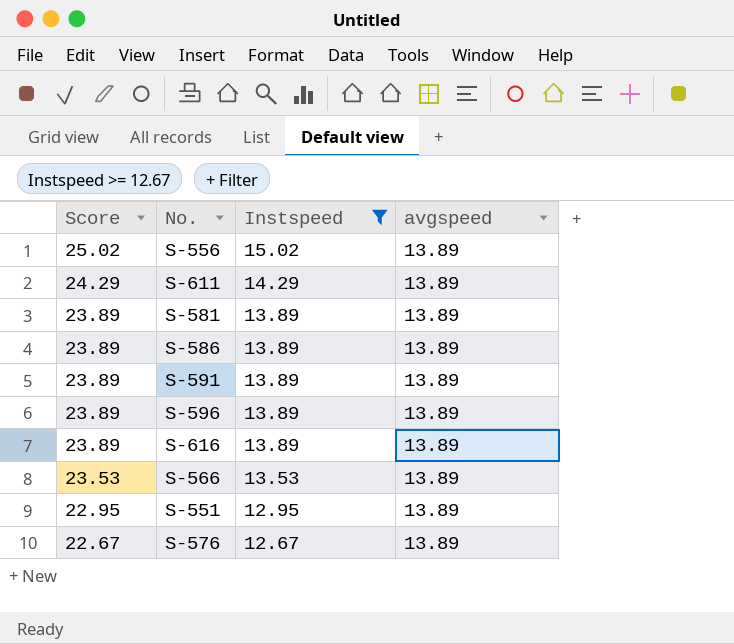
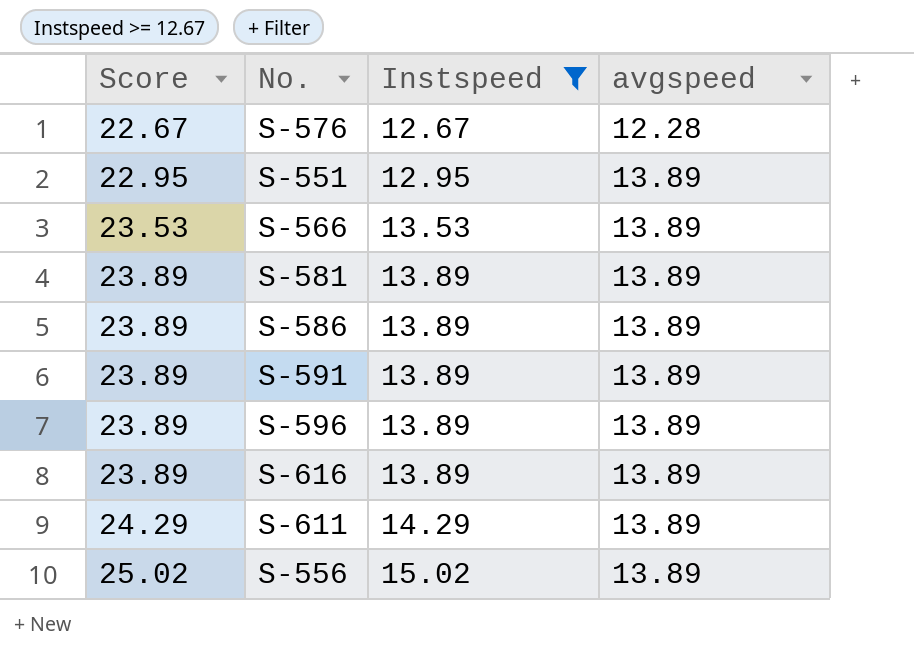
row order: Score descending -> Score ascending
S-576 | avgspeed: 13.89 -> 12.28

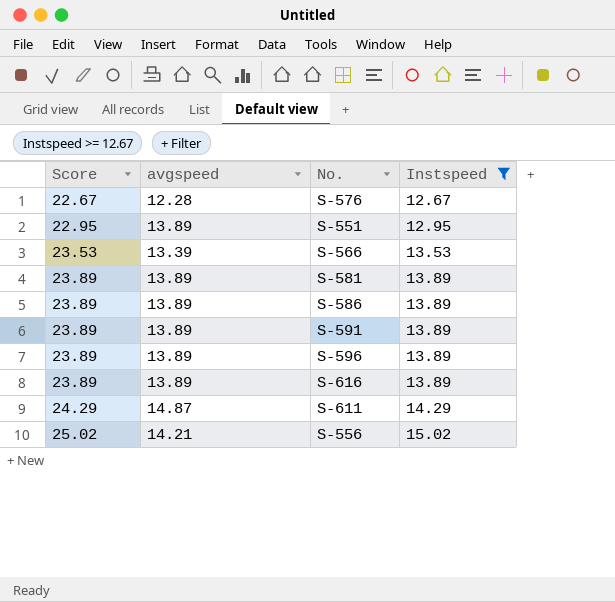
column avgspeed | position: 4 -> 2
S-566 | avgspeed: 13.89 -> 13.39
S-611 | avgspeed: 13.89 -> 14.87
S-556 | avgspeed: 13.89 -> 14.21

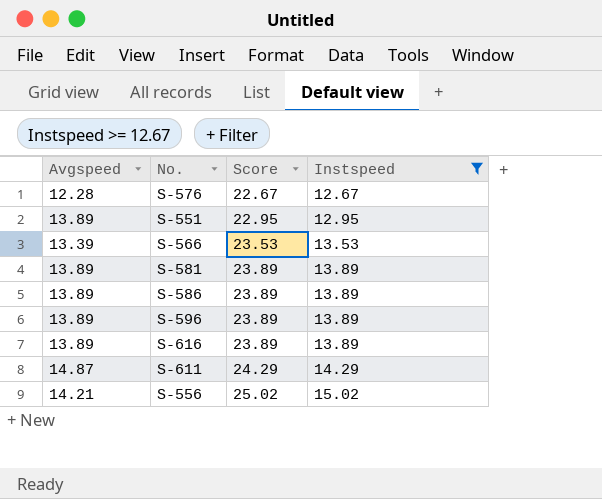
column name: avgspeed -> Avgspeed
column Score | position: 1 -> 3
row S-591: 23.89 | 13.89 | 13.89 -> none

